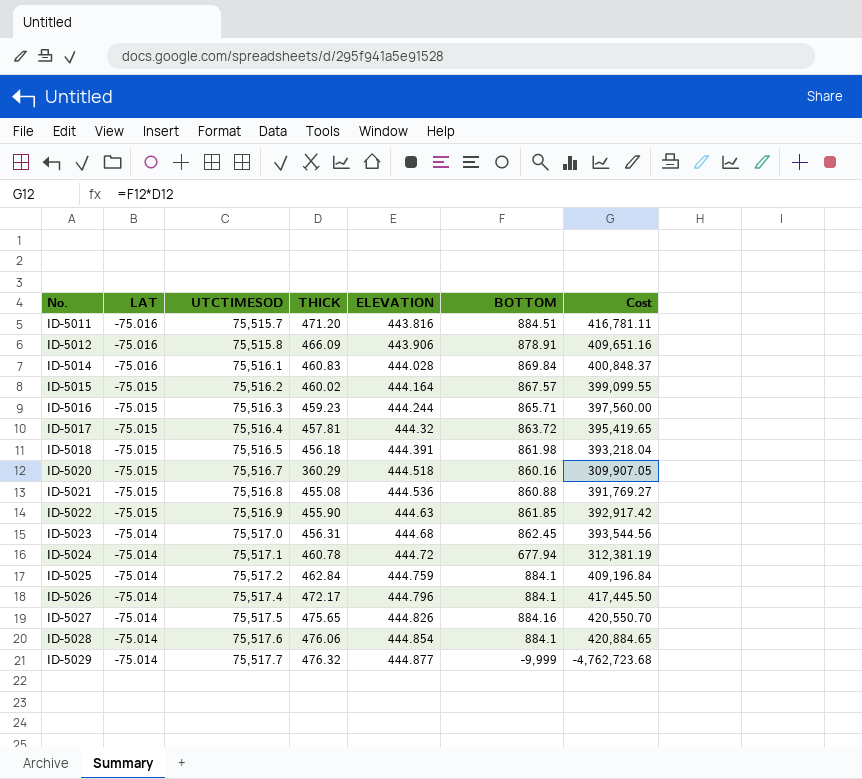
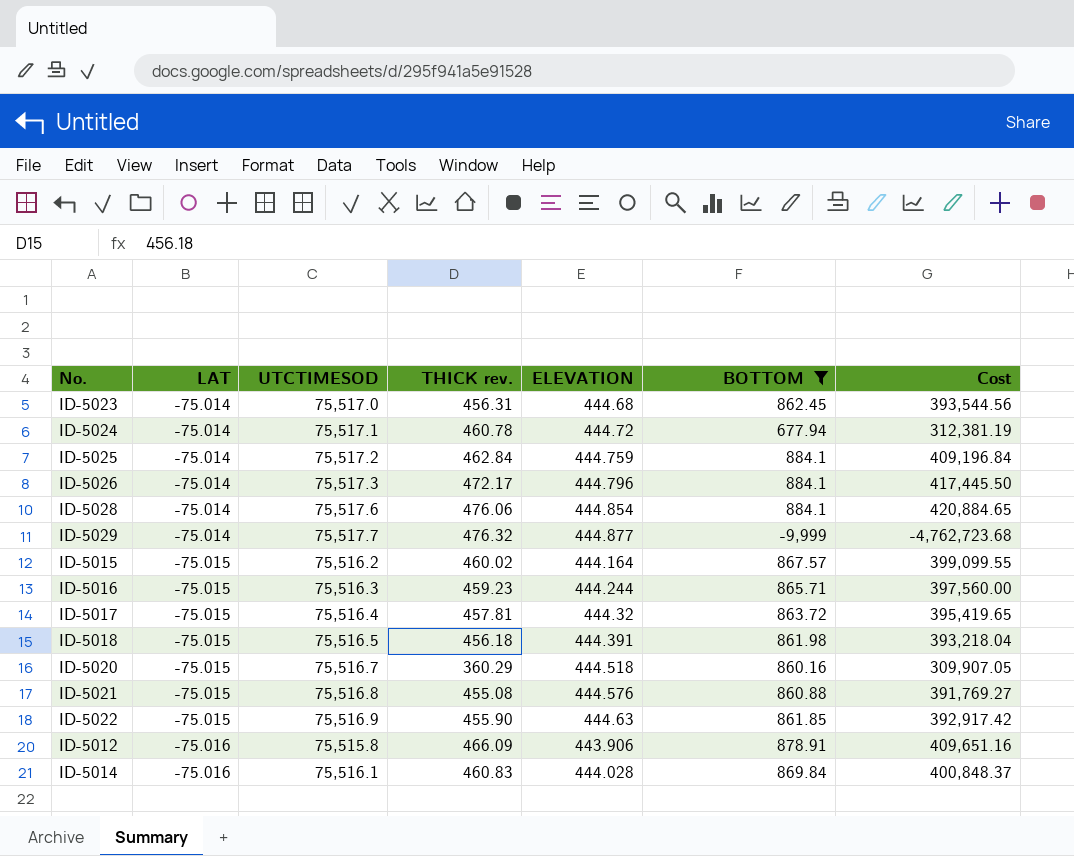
filter: none -> BOTTOM <= 884.1
row order: No. ascending -> LAT descending
column name: THICK -> THICK rev.
ID-5026 | UTCTIMESOD: 75,517.4 -> 75,517.3
ID-5021 | ELEVATION: 444.536 -> 444.576

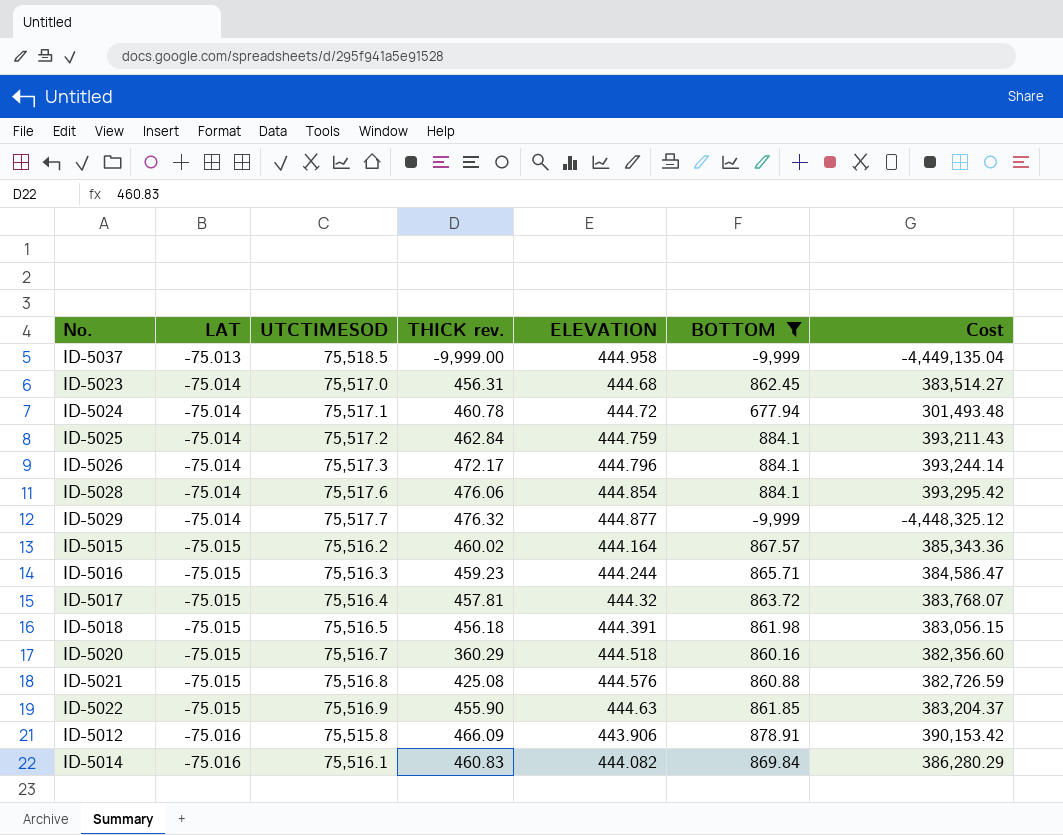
column Cost | formula: [THICK rev.] * [BOTTOM] -> [ELEVATION] * [BOTTOM]
row ID-5037: none -> -75.013 | 75,518.5 | -9,999.00 | 444.958 | -9,999 | -4,449,135.04
ID-5021 | THICK rev.: 455.08 -> 425.08
ID-5014 | ELEVATION: 444.028 -> 444.082

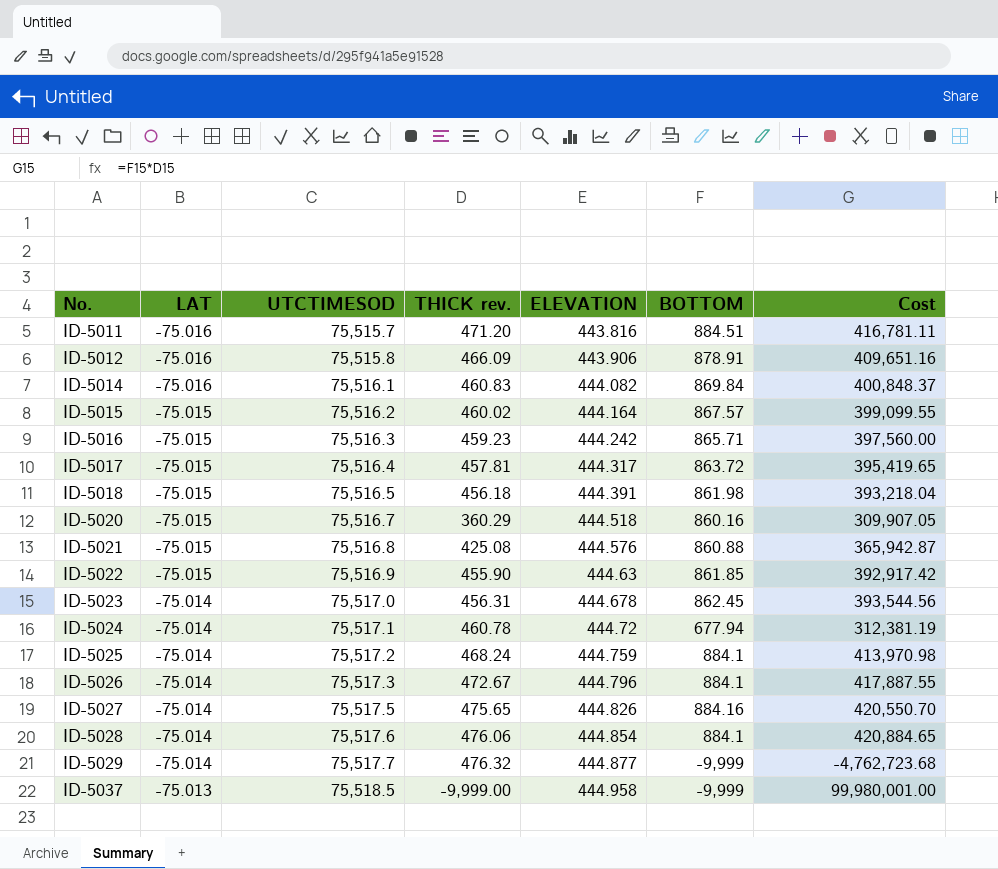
filter: BOTTOM <= 884.1 -> none
row order: LAT descending -> No. ascending
column Cost | formula: [ELEVATION] * [BOTTOM] -> [THICK rev.] * [BOTTOM]
ID-5016 | ELEVATION: 444.244 -> 444.242
ID-5017 | ELEVATION: 444.32 -> 444.317
ID-5023 | ELEVATION: 444.68 -> 444.678
ID-5025 | THICK rev.: 462.84 -> 468.24
ID-5026 | THICK rev.: 472.17 -> 472.67

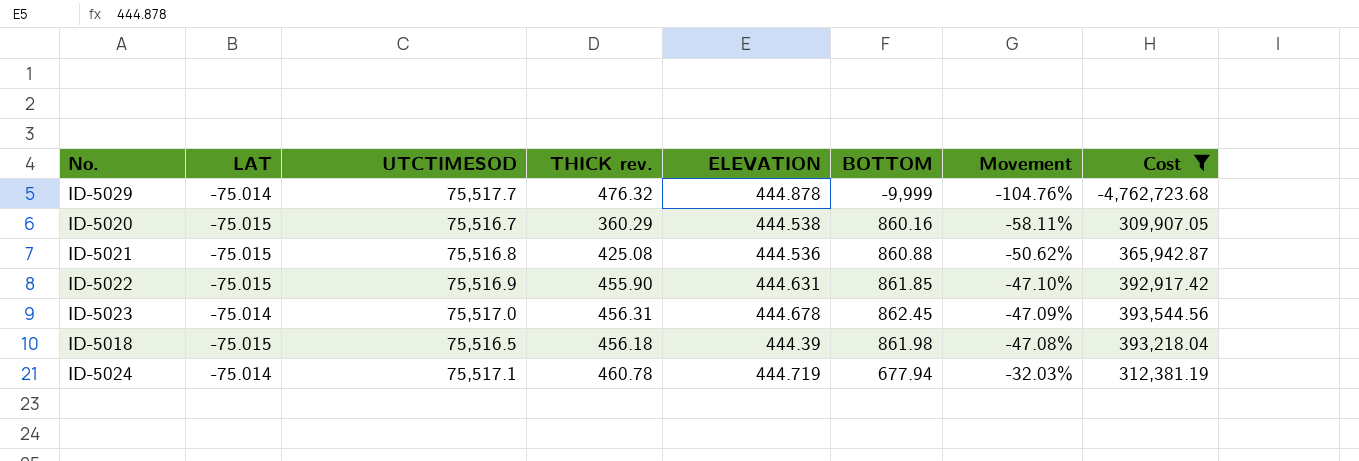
filter: none -> Cost <= 393,544.56
row order: No. ascending -> Movement ascending
column Movement | formula: none -> ([THICK rev.] - [BOTTOM]) / [BOTTOM]
ID-5029 | ELEVATION: 444.877 -> 444.878
ID-5020 | ELEVATION: 444.518 -> 444.538
ID-5021 | ELEVATION: 444.576 -> 444.536
ID-5022 | ELEVATION: 444.63 -> 444.631
ID-5018 | ELEVATION: 444.391 -> 444.39
ID-5024 | ELEVATION: 444.72 -> 444.719

